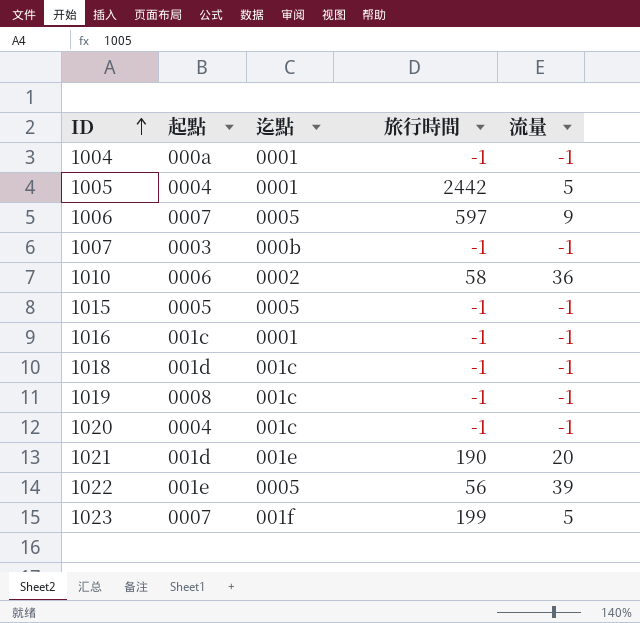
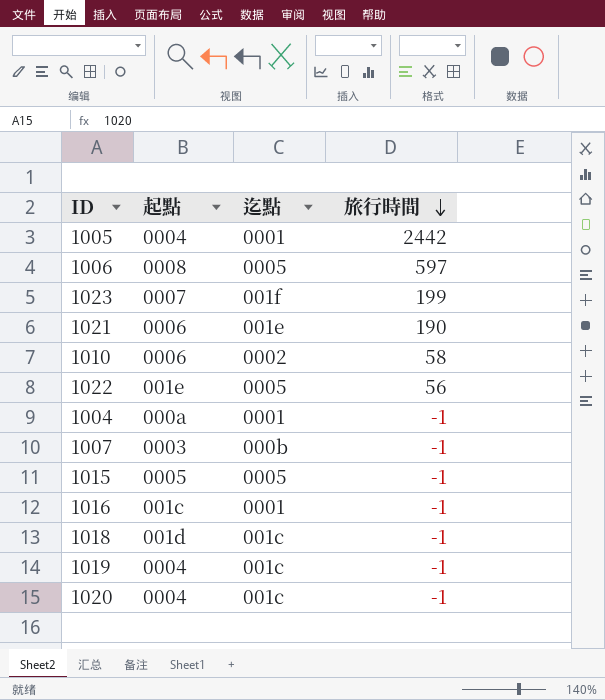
row order: ID ascending -> 旅行時間 descending
column 流量 | position: 5 -> none
1006 | 起點: 0007 -> 0008
1021 | 起點: 001d -> 0006
1019 | 起點: 0008 -> 0004

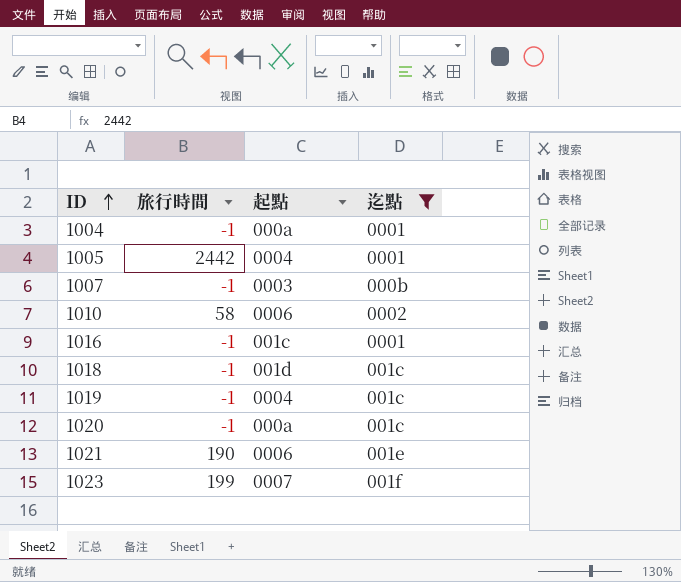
filter: none -> 迄點 != 0005
row order: 旅行時間 descending -> ID ascending
column 旅行時間 | position: 4 -> 2
1020 | 起點: 0004 -> 000a

